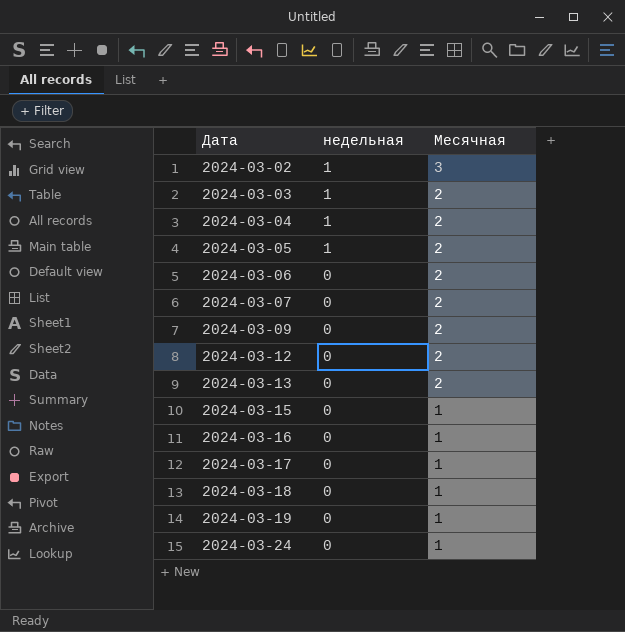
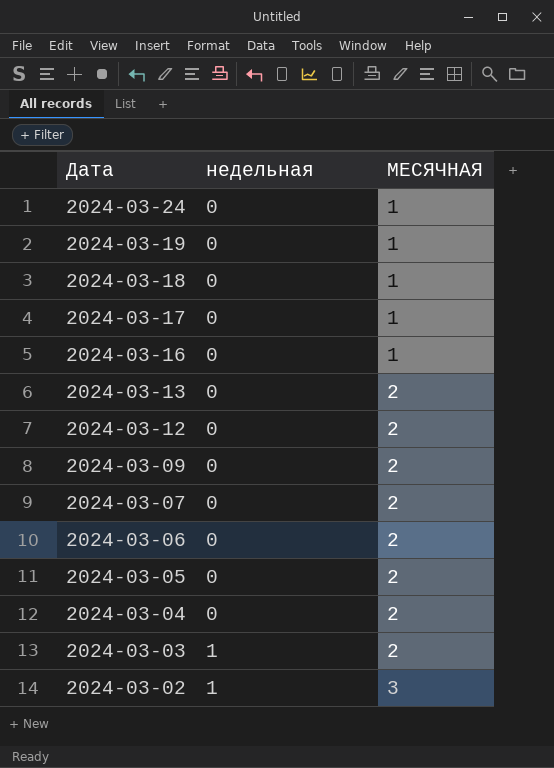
row order: Дата ascending -> Дата descending
column name: Месячная -> МЕСЯЧНАЯ
row 2024-03-15: 0 | 1 -> none
2024-03-05 | недельная: 1 -> 0
2024-03-04 | недельная: 1 -> 0

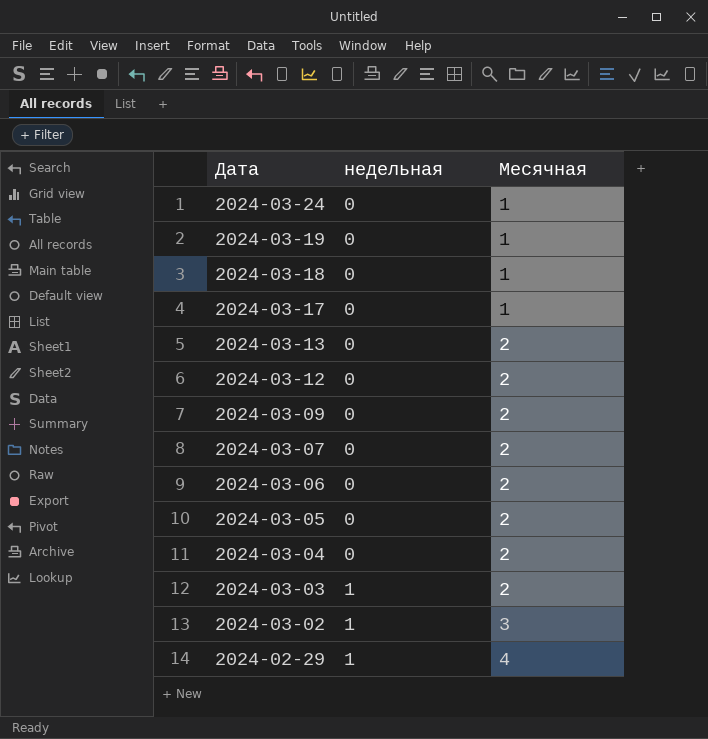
column name: МЕСЯЧНАЯ -> Месячная
row 2024-03-16: 0 | 1 -> none
row 2024-02-29: none -> 1 | 4

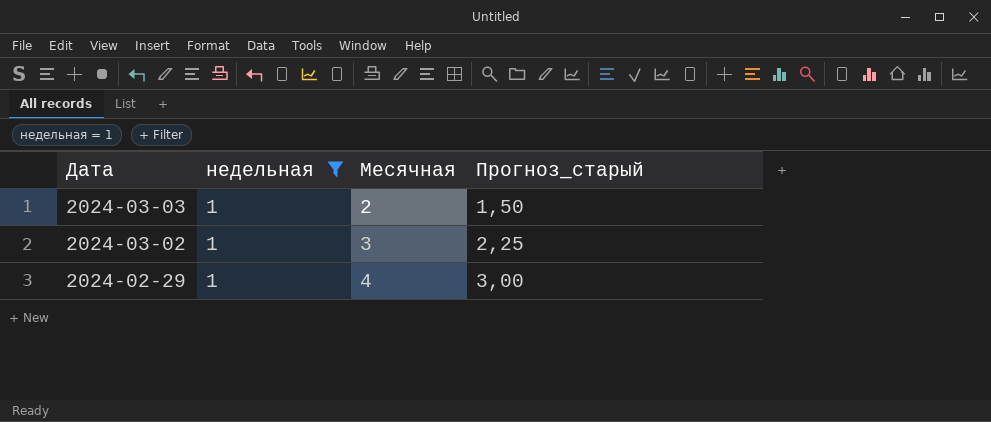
filter: none -> недельная = 1
column Прогноз_старый | formula: none -> [Месячная] * 0,75

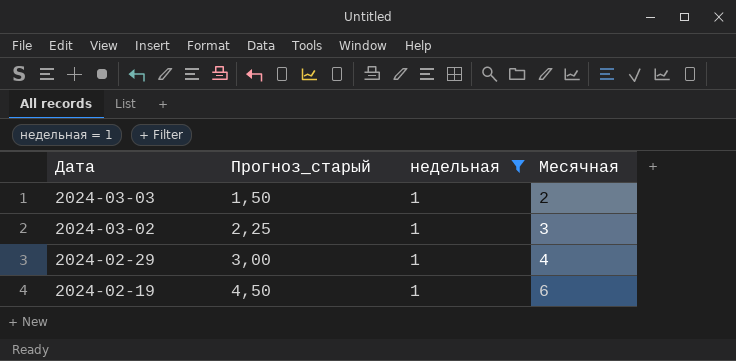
column Прогноз_старый | position: 4 -> 2
row 2024-02-19: none -> 4,50 | 1 | 6

